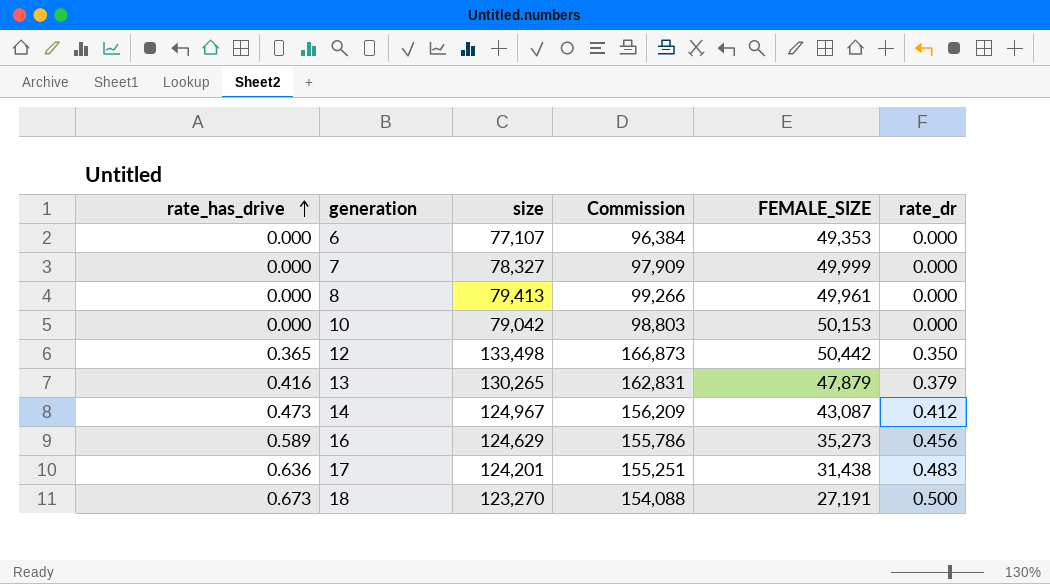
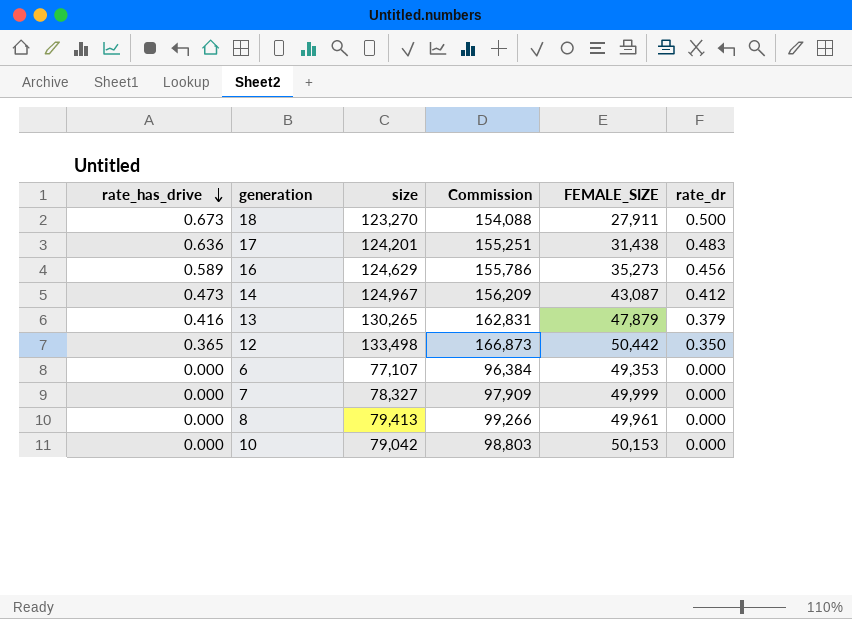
row order: rate_has_drive ascending -> rate_has_drive descending
18 | FEMALE_SIZE: 27,191 -> 27,911

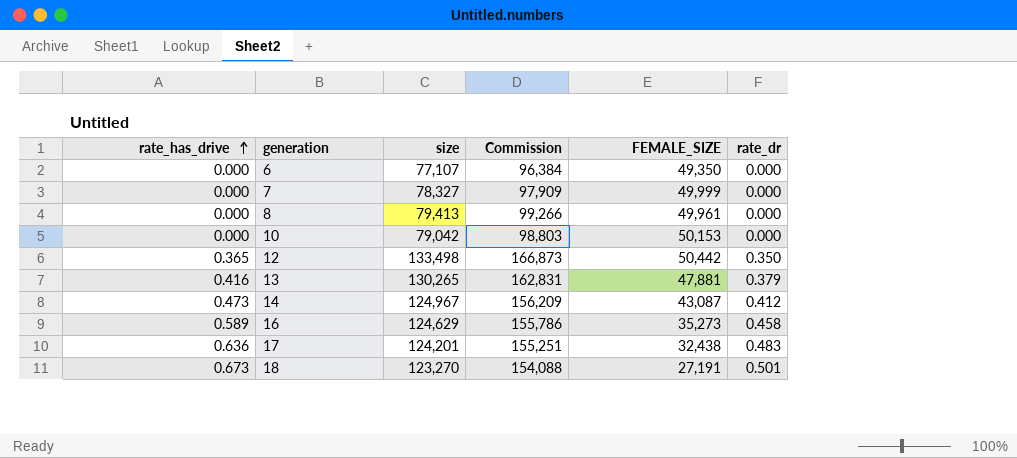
row order: rate_has_drive descending -> rate_has_drive ascending
6 | FEMALE_SIZE: 49,353 -> 49,350
13 | FEMALE_SIZE: 47,879 -> 47,881
16 | rate_dr: 0.456 -> 0.458
17 | FEMALE_SIZE: 31,438 -> 32,438
18 | FEMALE_SIZE: 27,911 -> 27,191
18 | rate_dr: 0.500 -> 0.501

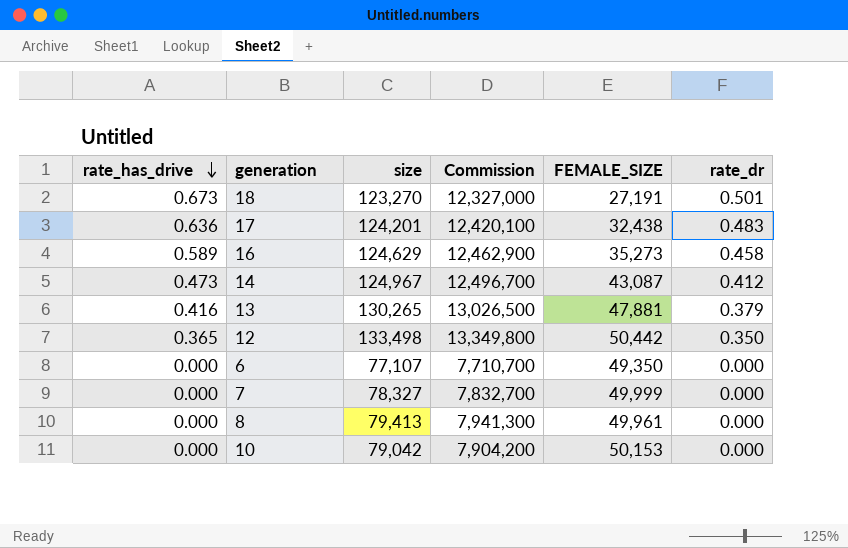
row order: rate_has_drive ascending -> rate_has_drive descending
column Commission | formula: [size] * 1.25 -> [size] * 100

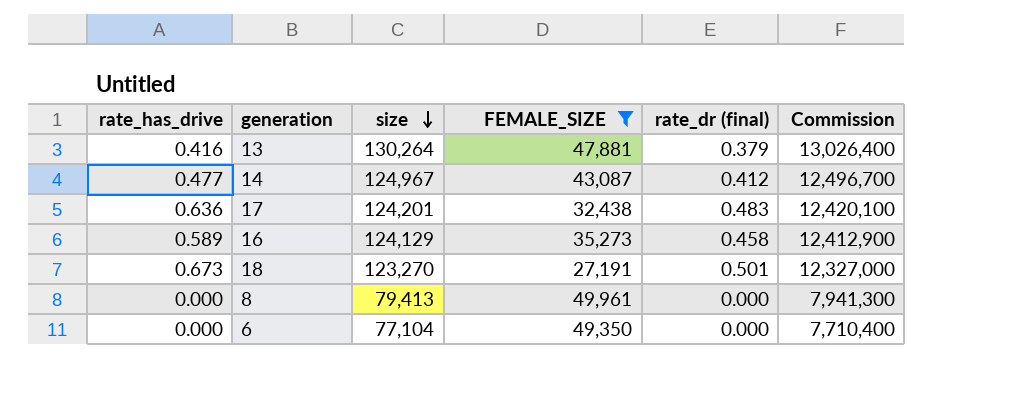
filter: none -> FEMALE_SIZE <= 49,961
row order: rate_has_drive descending -> size descending
column name: rate_dr -> rate_dr (final)
column Commission | position: 4 -> 6
13 | size: 130,265 -> 130,264
13 | Commission: 13,026,500 -> 13,026,400
14 | rate_has_drive: 0.473 -> 0.477
16 | size: 124,629 -> 124,129
16 | Commission: 12,462,900 -> 12,412,900
6 | size: 77,107 -> 77,104
6 | Commission: 7,710,700 -> 7,710,400

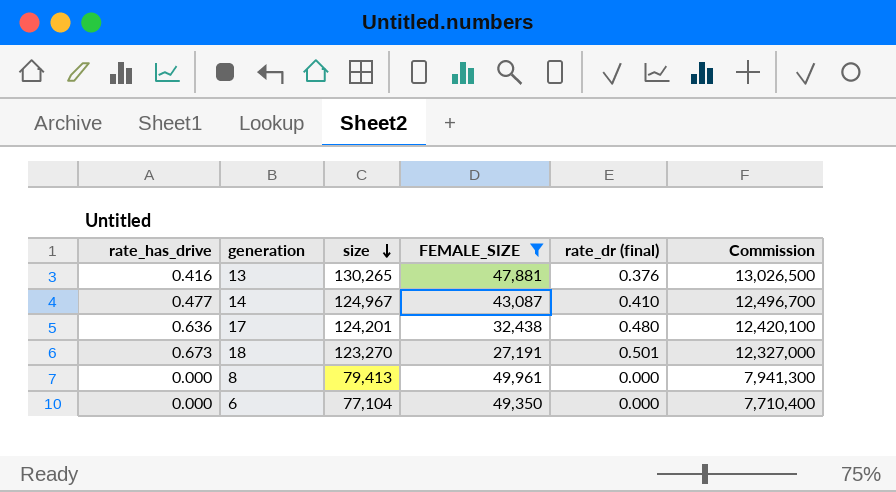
row 16: 0.589 | 124,129 | 35,273 | 0.458 | 12,412,900 -> none
13 | size: 130,264 -> 130,265
13 | rate_dr (final): 0.379 -> 0.376
13 | Commission: 13,026,400 -> 13,026,500
14 | rate_dr (final): 0.412 -> 0.410
17 | rate_dr (final): 0.483 -> 0.480

